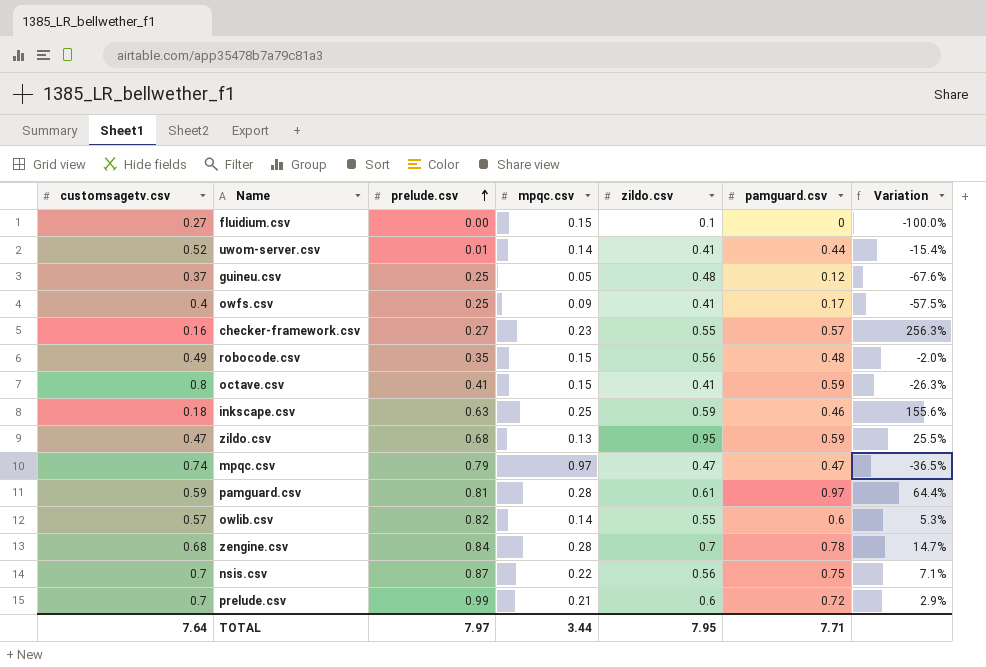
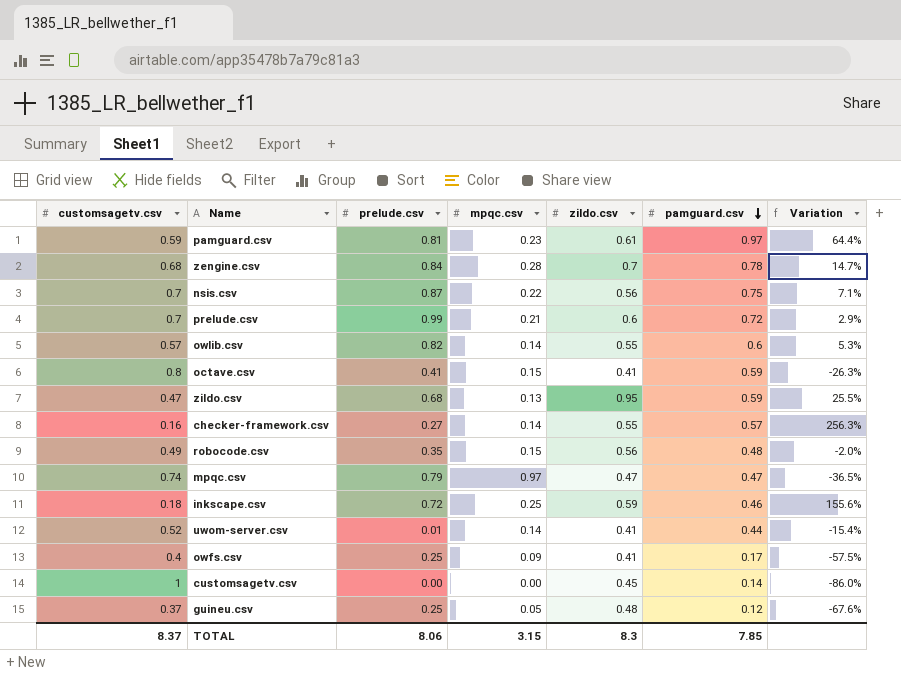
row order: prelude.csv ascending -> pamguard.csv descending
row fluidium.csv: 0.27 | 0.00 | 0.15 | 0.1 | 0 | -100.0% -> none
pamguard.csv | mpqc.csv: 0.28 -> 0.23
checker-framework.csv | mpqc.csv: 0.23 -> 0.14
inkscape.csv | prelude.csv: 0.63 -> 0.72
row customsagetv.csv: none -> 1 | 0.00 | 0.00 | 0.45 | 0.14 | -86.0%
TOTAL | customsagetv.csv: 7.64 -> 8.37
TOTAL | prelude.csv: 7.97 -> 8.06
TOTAL | mpqc.csv: 3.44 -> 3.15
TOTAL | zildo.csv: 7.95 -> 8.3
TOTAL | pamguard.csv: 7.71 -> 7.85

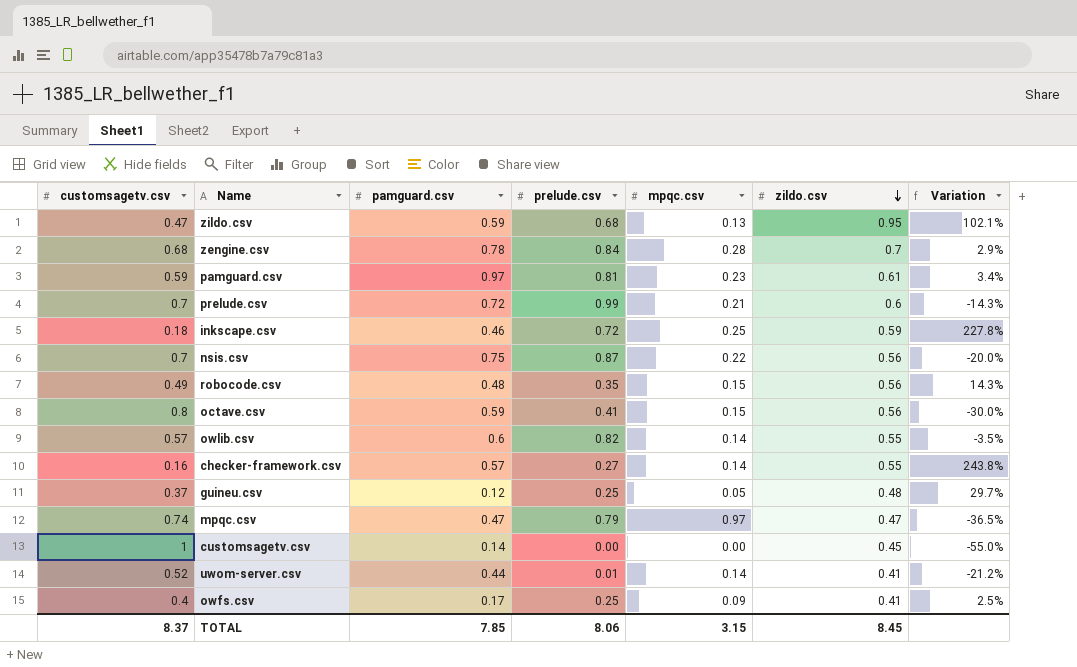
row order: pamguard.csv descending -> zildo.csv descending
column pamguard.csv | position: 6 -> 3
column Variation | formula: ([pamguard.csv] - [customsagetv.csv]) / [customsagetv.csv] -> ([zildo.csv] - [customsagetv.csv]) / [customsagetv.csv]
octave.csv | zildo.csv: 0.41 -> 0.56
TOTAL | zildo.csv: 8.3 -> 8.45

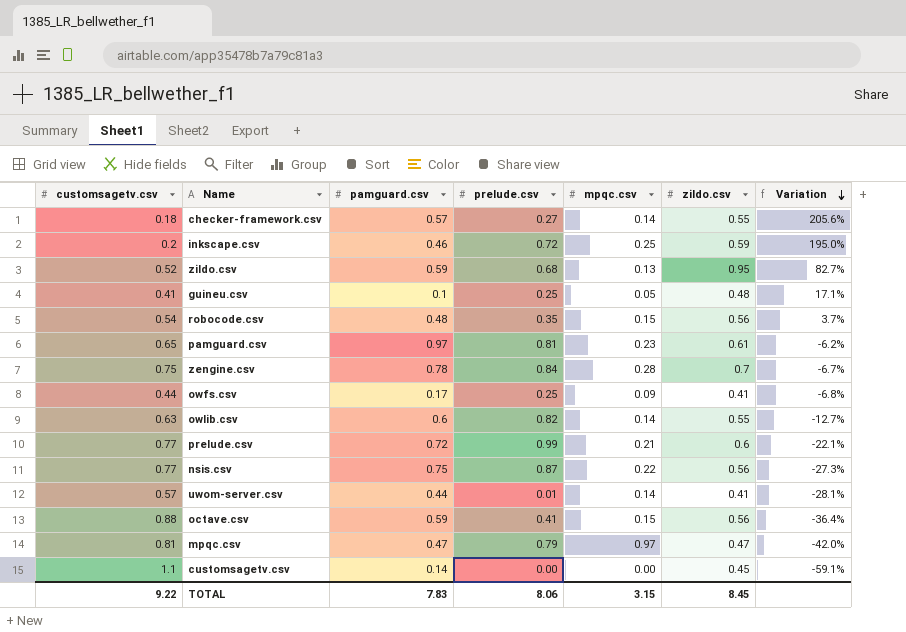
row order: zildo.csv descending -> Variation descending
checker-framework.csv | customsagetv.csv: 0.16 -> 0.18
checker-framework.csv | Variation: 243.8% -> 205.6%
inkscape.csv | customsagetv.csv: 0.18 -> 0.2
inkscape.csv | Variation: 227.8% -> 195.0%
zildo.csv | customsagetv.csv: 0.47 -> 0.52
zildo.csv | Variation: 102.1% -> 82.7%
guineu.csv | customsagetv.csv: 0.37 -> 0.41
guineu.csv | pamguard.csv: 0.12 -> 0.1
guineu.csv | Variation: 29.7% -> 17.1%
robocode.csv | customsagetv.csv: 0.49 -> 0.54
robocode.csv | Variation: 14.3% -> 3.7%
pamguard.csv | customsagetv.csv: 0.59 -> 0.65
pamguard.csv | Variation: 3.4% -> -6.2%
zengine.csv | customsagetv.csv: 0.68 -> 0.75
zengine.csv | Variation: 2.9% -> -6.7%
owfs.csv | customsagetv.csv: 0.4 -> 0.44
owfs.csv | Variation: 2.5% -> -6.8%
owlib.csv | customsagetv.csv: 0.57 -> 0.63
owlib.csv | Variation: -3.5% -> -12.7%
prelude.csv | customsagetv.csv: 0.7 -> 0.77
prelude.csv | Variation: -14.3% -> -22.1%
nsis.csv | customsagetv.csv: 0.7 -> 0.77
nsis.csv | Variation: -20.0% -> -27.3%
uwom-server.csv | customsagetv.csv: 0.52 -> 0.57
uwom-server.csv | Variation: -21.2% -> -28.1%
octave.csv | customsagetv.csv: 0.8 -> 0.88
octave.csv | Variation: -30.0% -> -36.4%
mpqc.csv | customsagetv.csv: 0.74 -> 0.81
mpqc.csv | Variation: -36.5% -> -42.0%
customsagetv.csv | customsagetv.csv: 1 -> 1.1
customsagetv.csv | Variation: -55.0% -> -59.1%
TOTAL | customsagetv.csv: 8.37 -> 9.22
TOTAL | pamguard.csv: 7.85 -> 7.83

